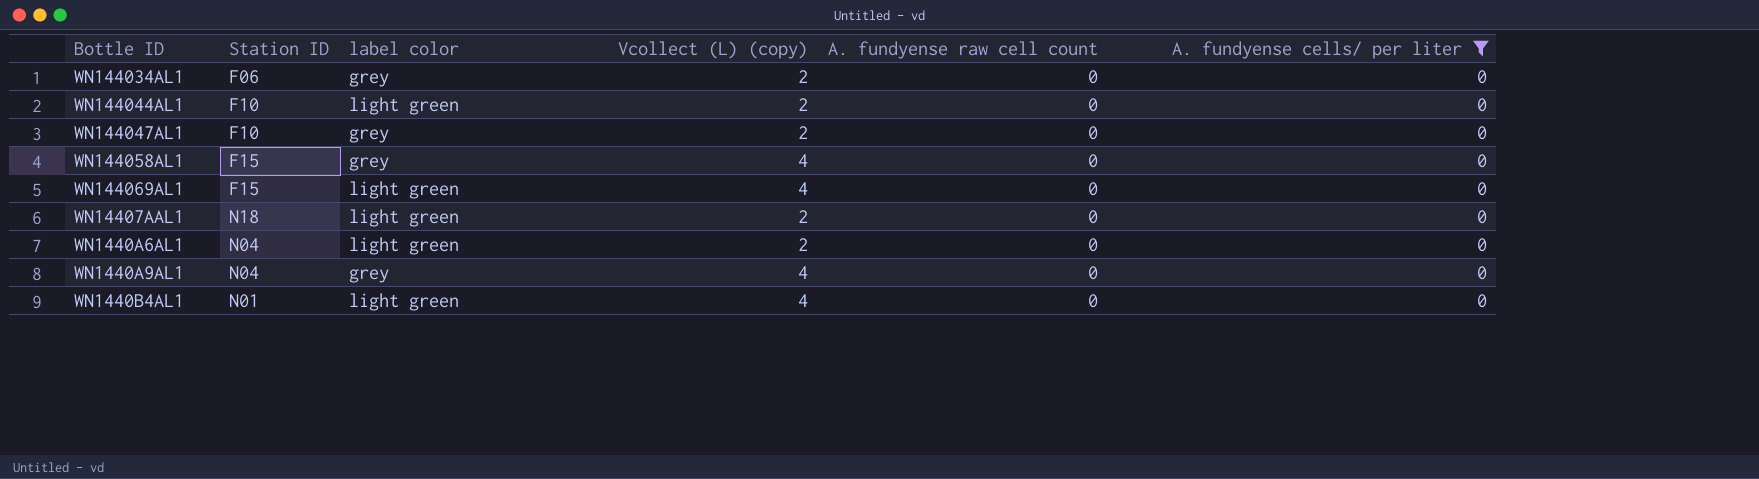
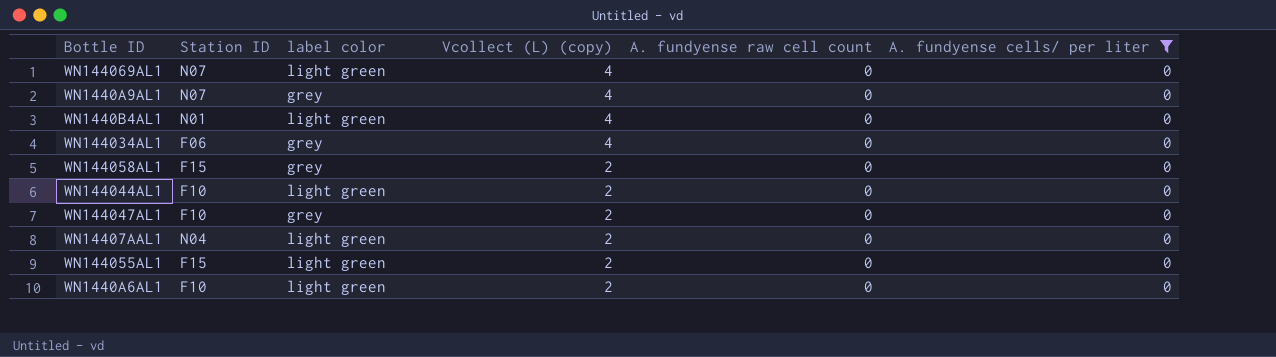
row order: none -> Vcollect (L) (copy) descending
WN144069AL1 | Station ID: F15 -> N07
WN1440A9AL1 | Station ID: N04 -> N07
WN144034AL1 | Vcollect (L) (copy): 2 -> 4
WN144058AL1 | Vcollect (L) (copy): 4 -> 2
WN14407AAL1 | Station ID: N18 -> N04
row WN144055AL1: none -> F15 | light green | 2 | 0 | 0
WN1440A6AL1 | Station ID: N04 -> F10

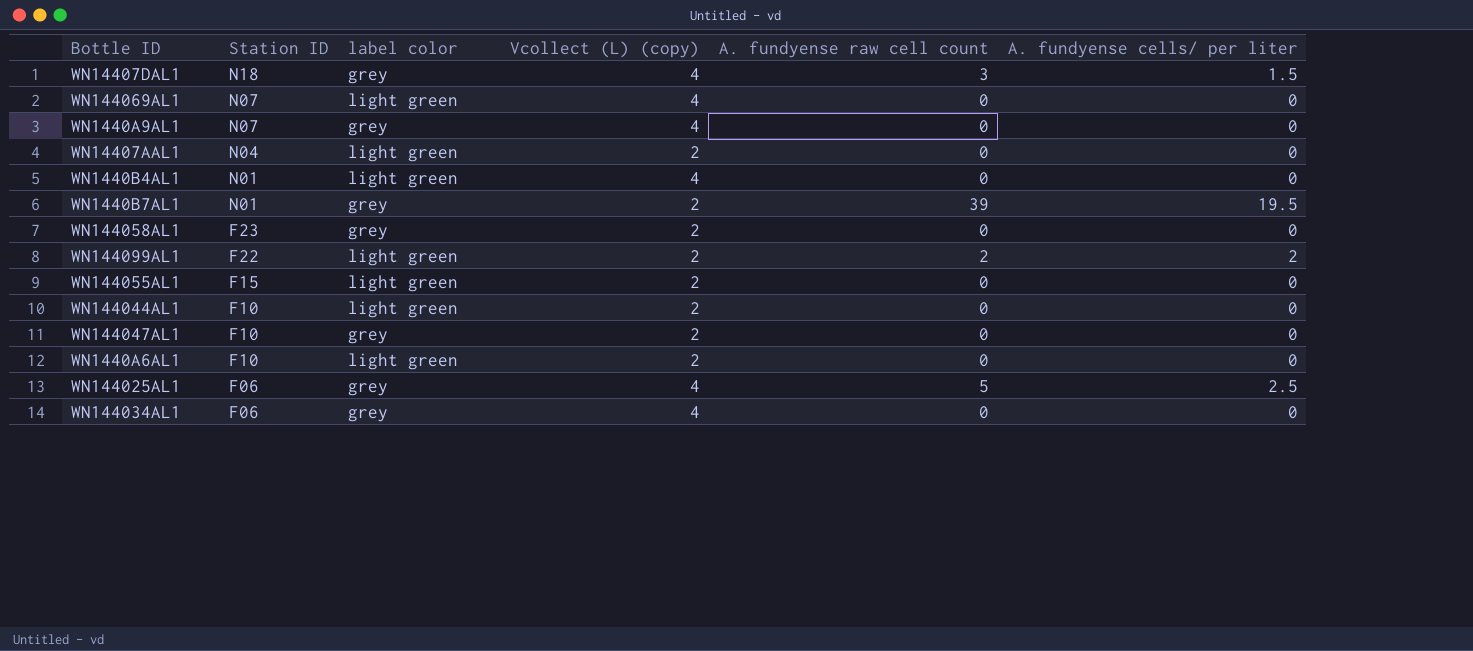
filter: A. fundyense cells/ per liter = 0 -> none
row order: Vcollect (L) (copy) descending -> Station ID descending
WN144058AL1 | Station ID: F15 -> F23

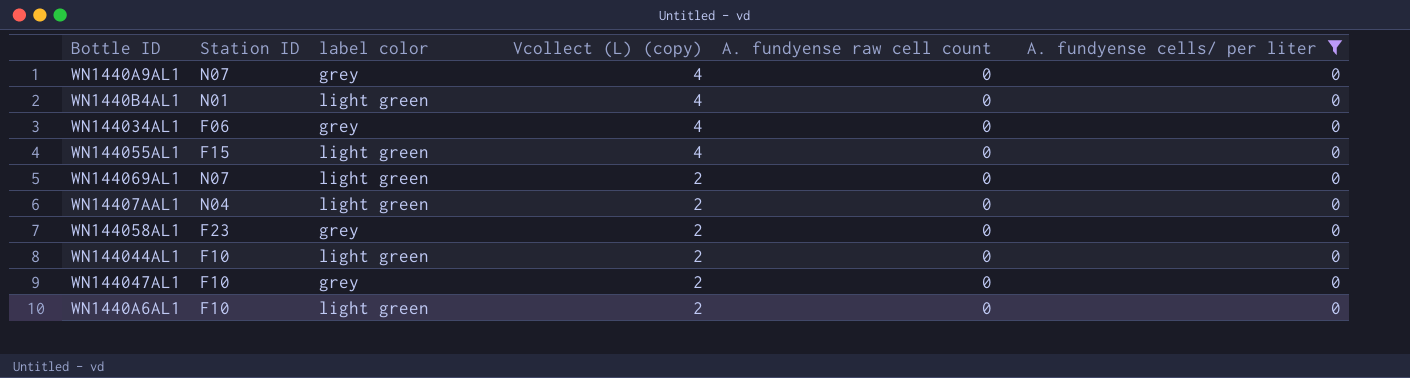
filter: none -> A. fundyense cells/ per liter = 0
row order: Station ID descending -> Vcollect (L) (copy) descending
WN144055AL1 | Vcollect (L) (copy): 2 -> 4
WN144069AL1 | Vcollect (L) (copy): 4 -> 2

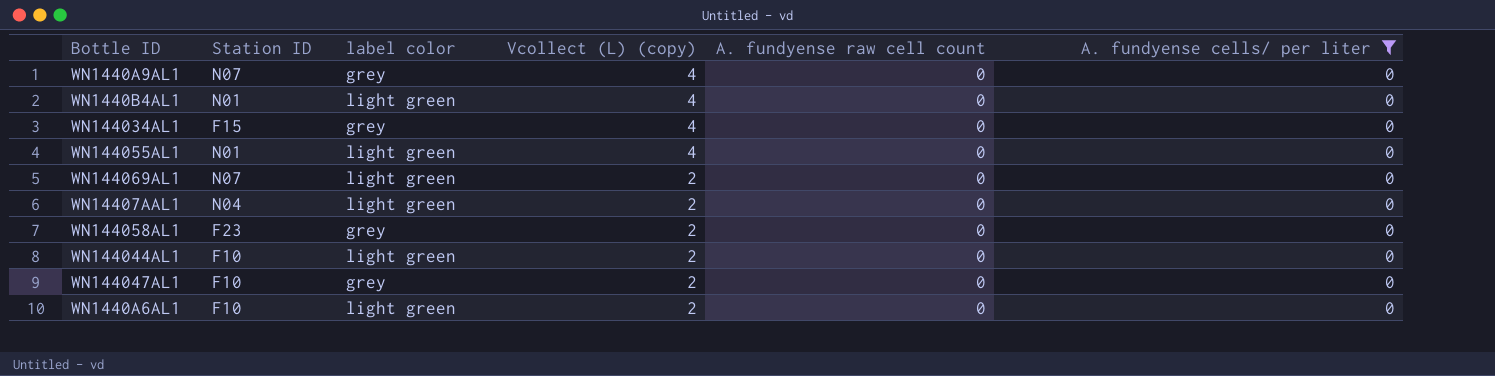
WN144034AL1 | Station ID: F06 -> F15
WN144055AL1 | Station ID: F15 -> N01

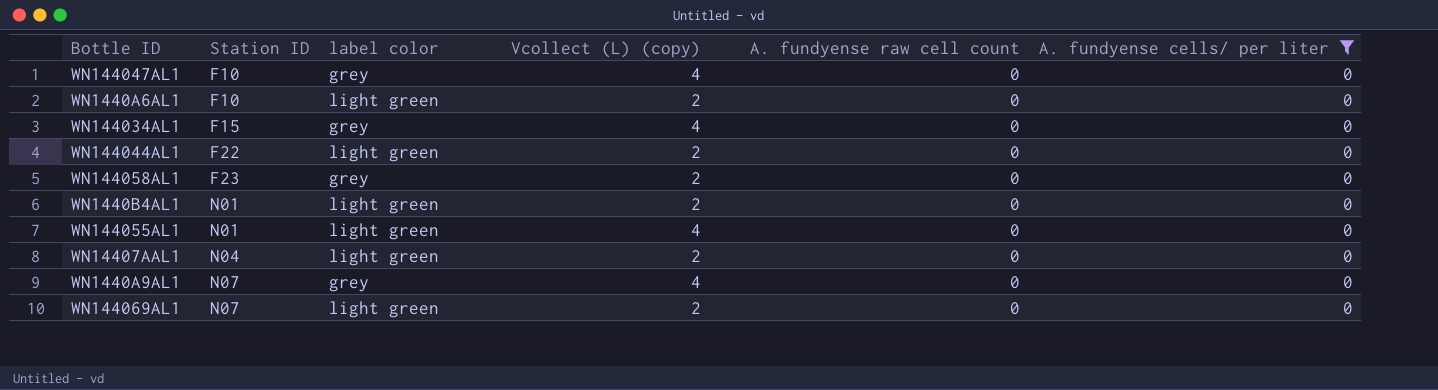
row order: Vcollect (L) (copy) descending -> Station ID ascending
WN144047AL1 | Vcollect (L) (copy): 2 -> 4
WN144044AL1 | Station ID: F10 -> F22
WN1440B4AL1 | Vcollect (L) (copy): 4 -> 2

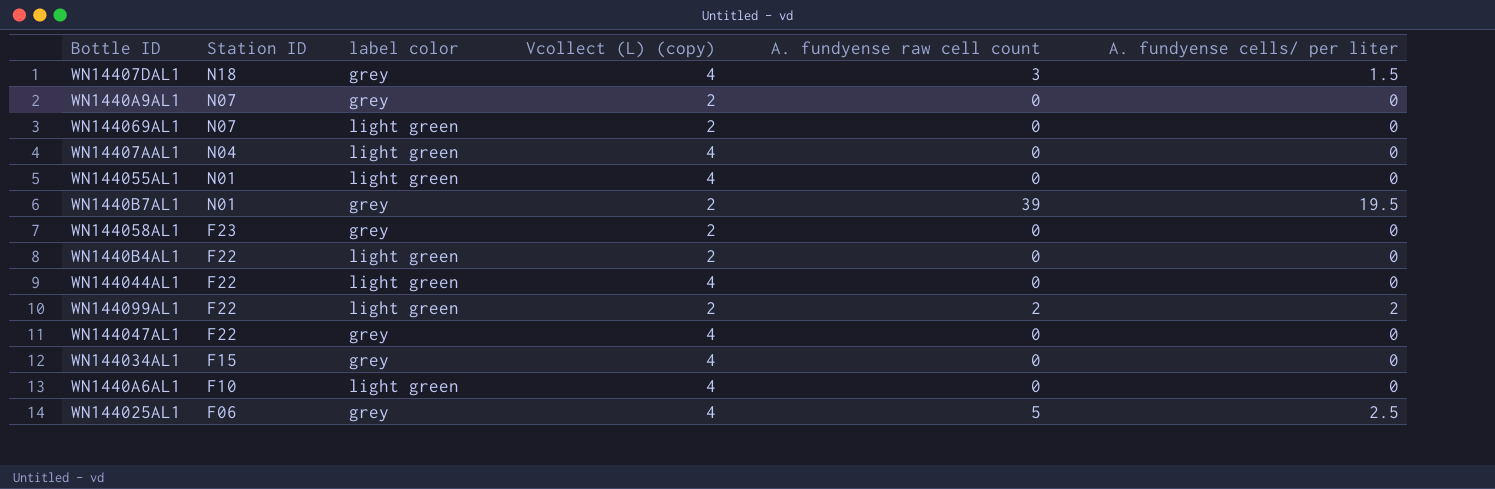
filter: A. fundyense cells/ per liter = 0 -> none
row order: Station ID ascending -> Station ID descending
WN1440A9AL1 | Vcollect (L) (copy): 4 -> 2
WN14407AAL1 | Vcollect (L) (copy): 2 -> 4
WN1440B4AL1 | Station ID: N01 -> F22
WN144044AL1 | Vcollect (L) (copy): 2 -> 4
WN144047AL1 | Station ID: F10 -> F22
WN1440A6AL1 | Vcollect (L) (copy): 2 -> 4

